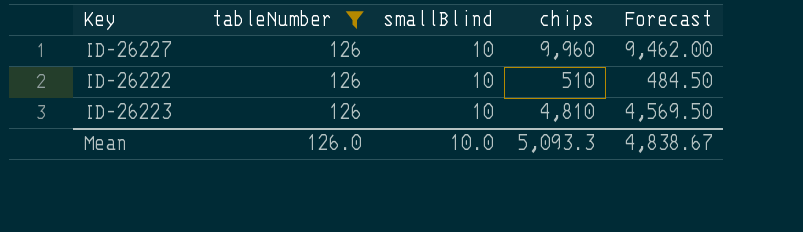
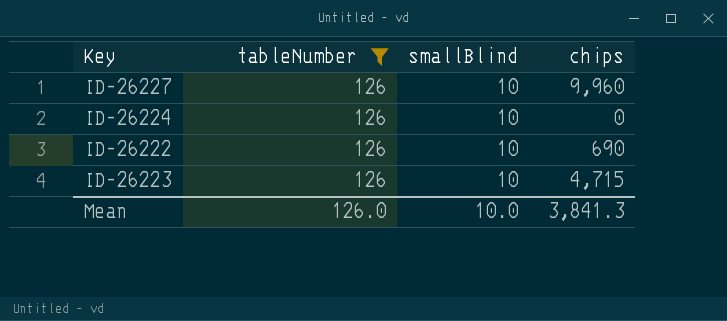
column Forecast | formula: [chips] * 0.95 -> none
row ID-26224: none -> 126 | 10 | 0
ID-26222 | chips: 510 -> 690
ID-26223 | chips: 4,810 -> 4,715
Mean | chips: 5,093.3 -> 3,841.3

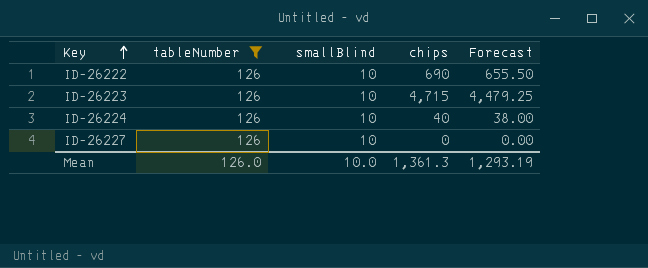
row order: none -> Key ascending
column Forecast | formula: none -> [chips] * 0.95
ID-26224 | chips: 0 -> 40
ID-26227 | chips: 9,960 -> 0
Mean | chips: 3,841.3 -> 1,361.3

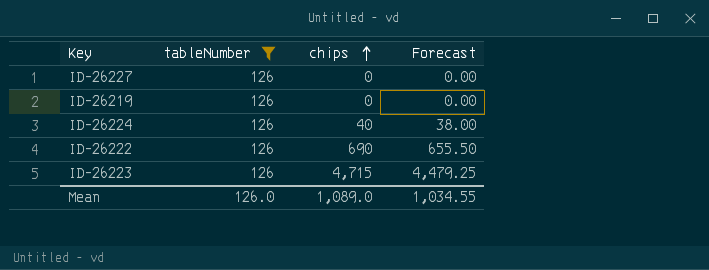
row order: Key ascending -> chips ascending
column smallBlind | position: 3 -> none
row ID-26219: none -> 126 | 0 | 0.00
Mean | chips: 1,361.3 -> 1,089.0
Mean | Forecast: 1,293.19 -> 1,034.55

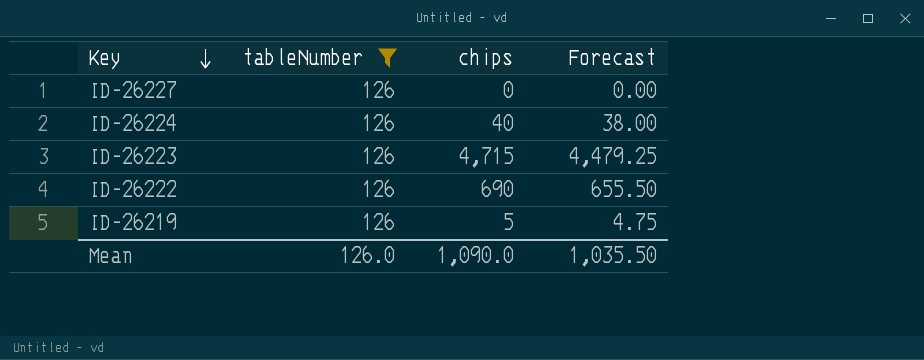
row order: chips ascending -> Key descending
ID-26219 | chips: 0 -> 5
ID-26219 | Forecast: 0.00 -> 4.75
Mean | chips: 1,089.0 -> 1,090.0
Mean | Forecast: 1,034.55 -> 1,035.50

